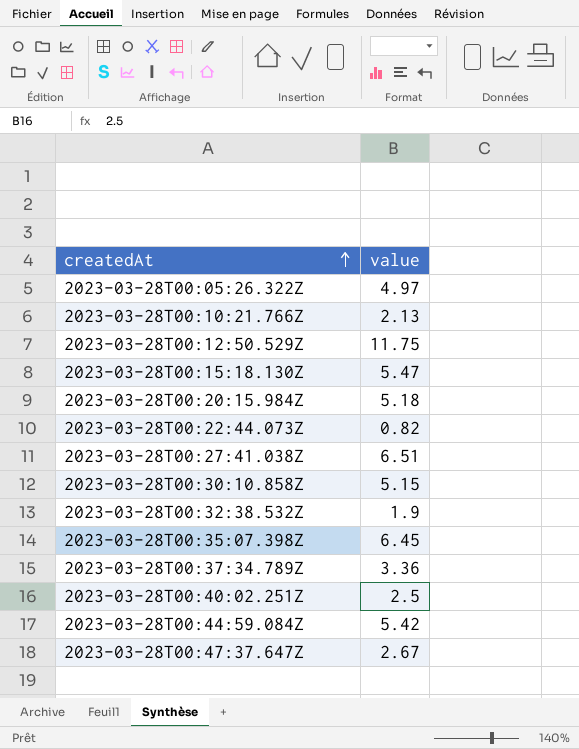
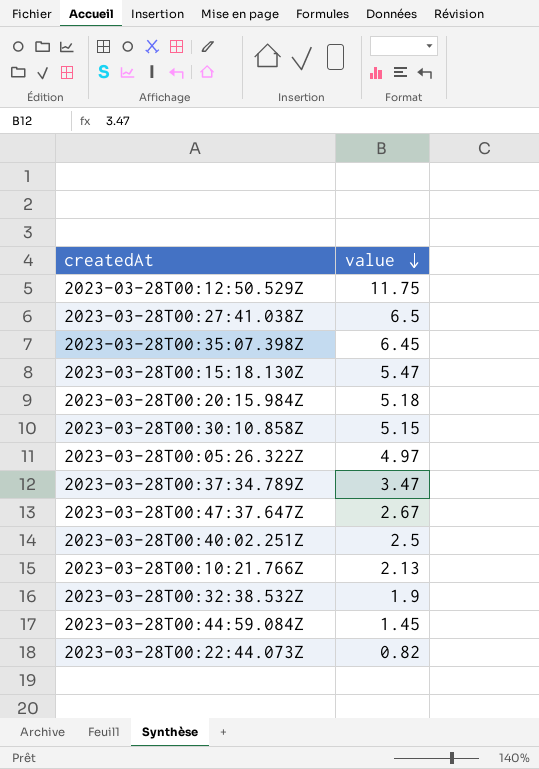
row order: createdAt ascending -> value descending
2023-03-28T00:27:41.038Z | value: 6.51 -> 6.5
2023-03-28T00:37:34.789Z | value: 3.36 -> 3.47
2023-03-28T00:44:59.084Z | value: 5.42 -> 1.45

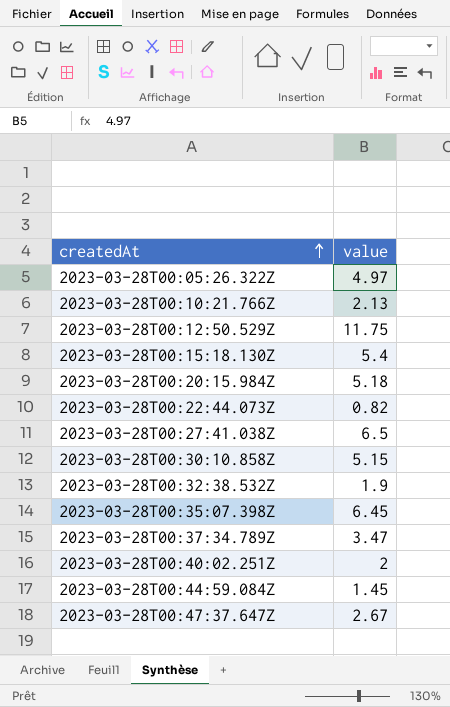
row order: value descending -> createdAt ascending
2023-03-28T00:15:18.130Z | value: 5.47 -> 5.4
2023-03-28T00:40:02.251Z | value: 2.5 -> 2

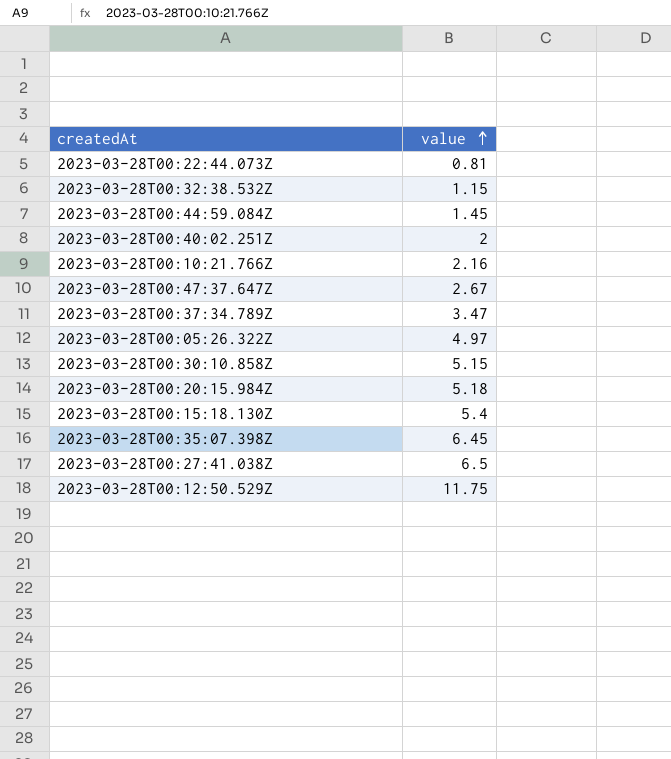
row order: createdAt ascending -> value ascending
2023-03-28T00:22:44.073Z | value: 0.82 -> 0.81
2023-03-28T00:32:38.532Z | value: 1.9 -> 1.15
2023-03-28T00:10:21.766Z | value: 2.13 -> 2.16

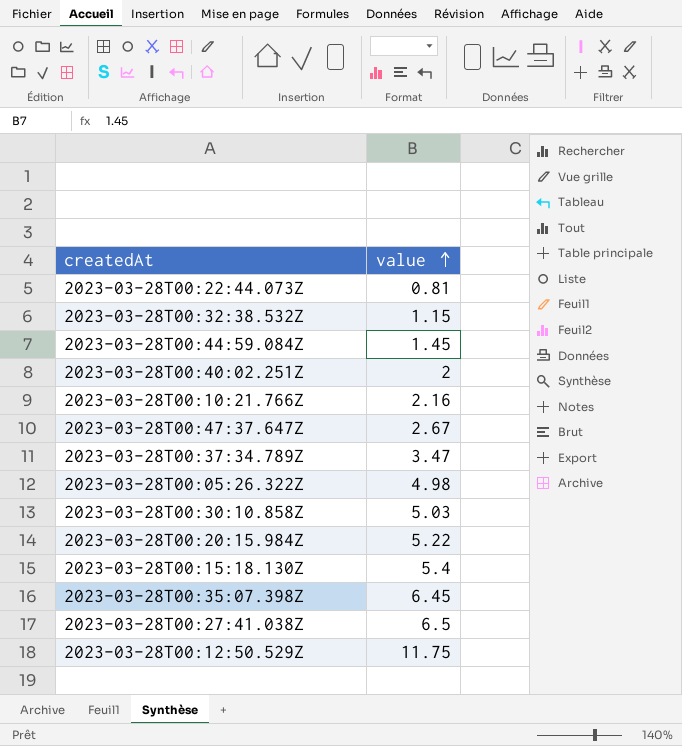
2023-03-28T00:05:26.322Z | value: 4.97 -> 4.98
2023-03-28T00:30:10.858Z | value: 5.15 -> 5.03
2023-03-28T00:20:15.984Z | value: 5.18 -> 5.22

